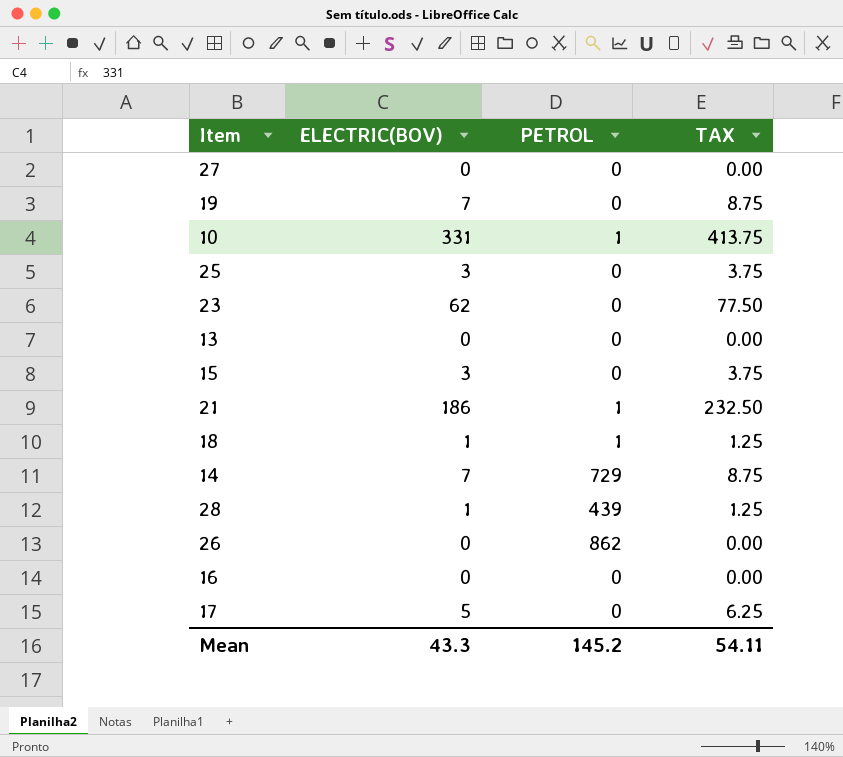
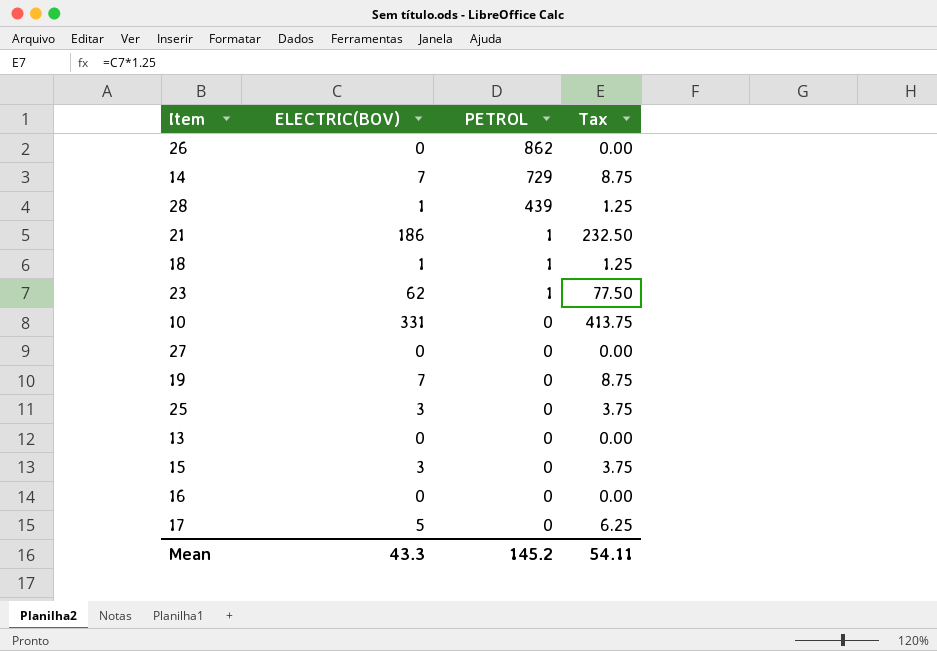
row order: none -> PETROL descending
column name: TAX -> Tax
23 | PETROL: 0 -> 1
10 | PETROL: 1 -> 0

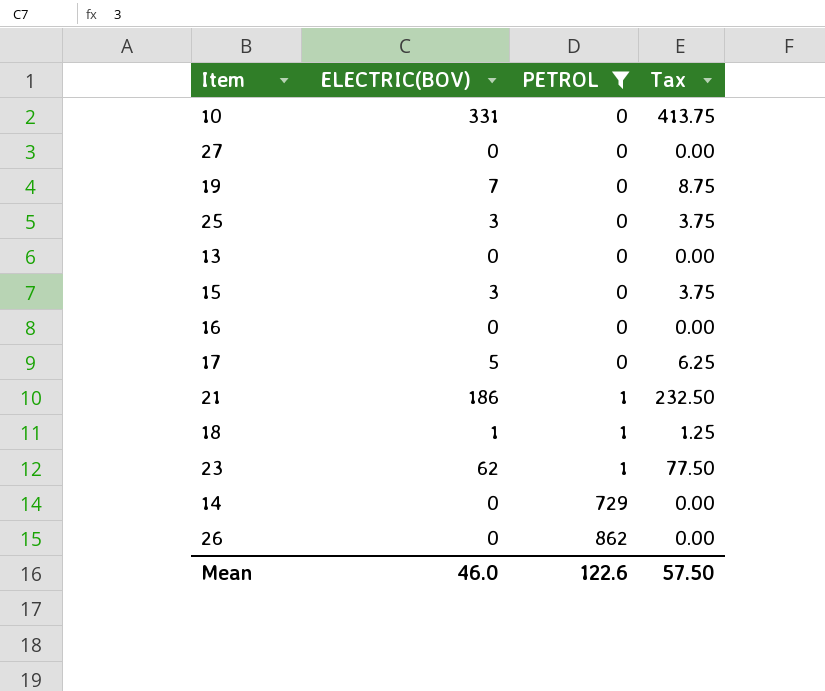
filter: none -> PETROL != 439
row order: PETROL descending -> PETROL ascending
14 | ELECTRIC(BOV): 7 -> 0
14 | Tax: 8.75 -> 0.00
Mean | ELECTRIC(BOV): 43.3 -> 46.0
Mean | PETROL: 145.2 -> 122.6
Mean | Tax: 54.11 -> 57.50

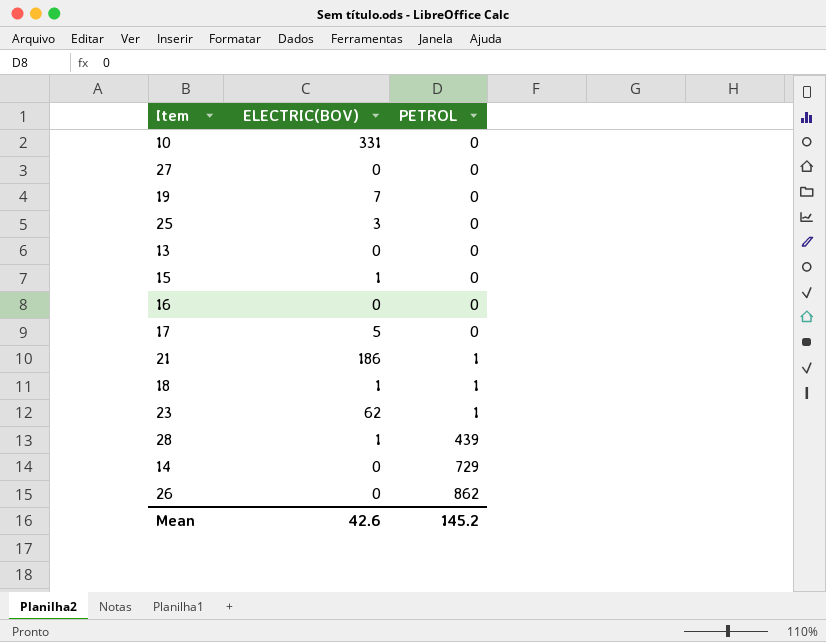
filter: PETROL != 439 -> none
column Tax | formula: [ELECTRIC(BOV)] * 1.25 -> none
15 | ELECTRIC(BOV): 3 -> 1
Mean | ELECTRIC(BOV): 46.0 -> 42.6
Mean | PETROL: 122.6 -> 145.2

